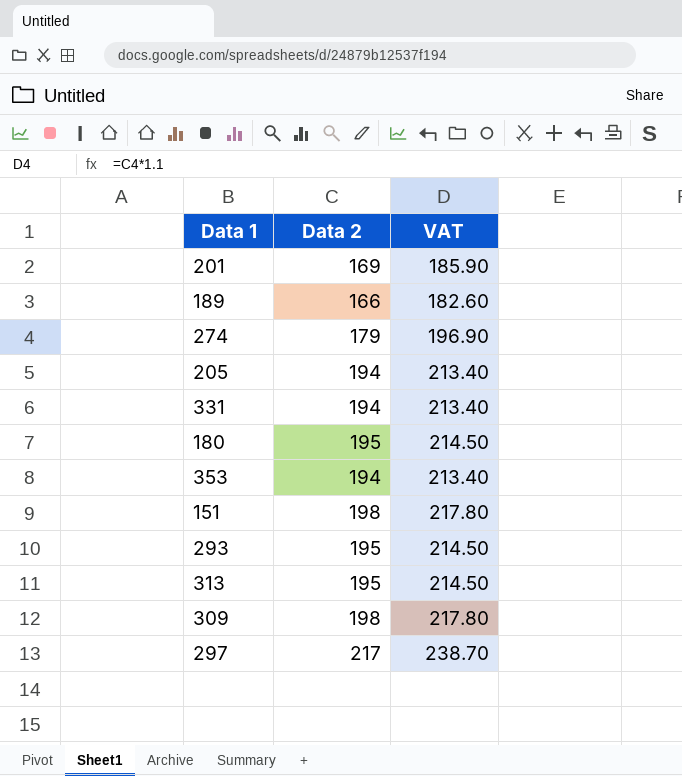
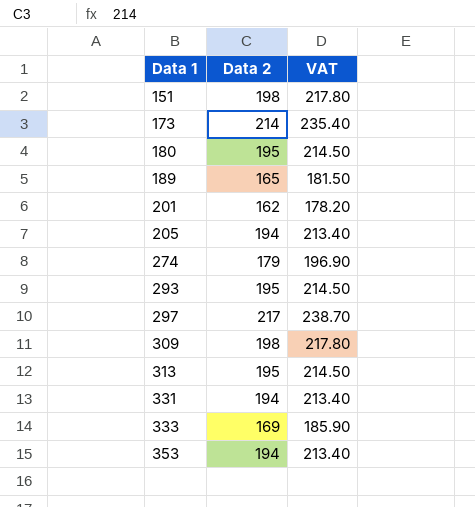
row order: none -> Data 1 ascending
row 173: none -> 214 | 235.40
189 | Data 2: 166 -> 165
189 | VAT: 182.60 -> 181.50
201 | Data 2: 169 -> 162
201 | VAT: 185.90 -> 178.20
row 333: none -> 169 | 185.90

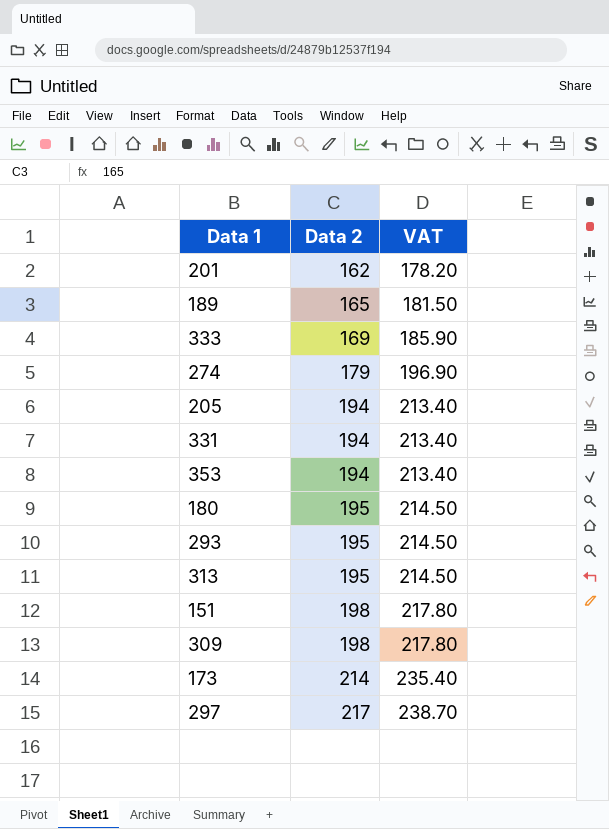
row order: Data 1 ascending -> Data 2 ascending

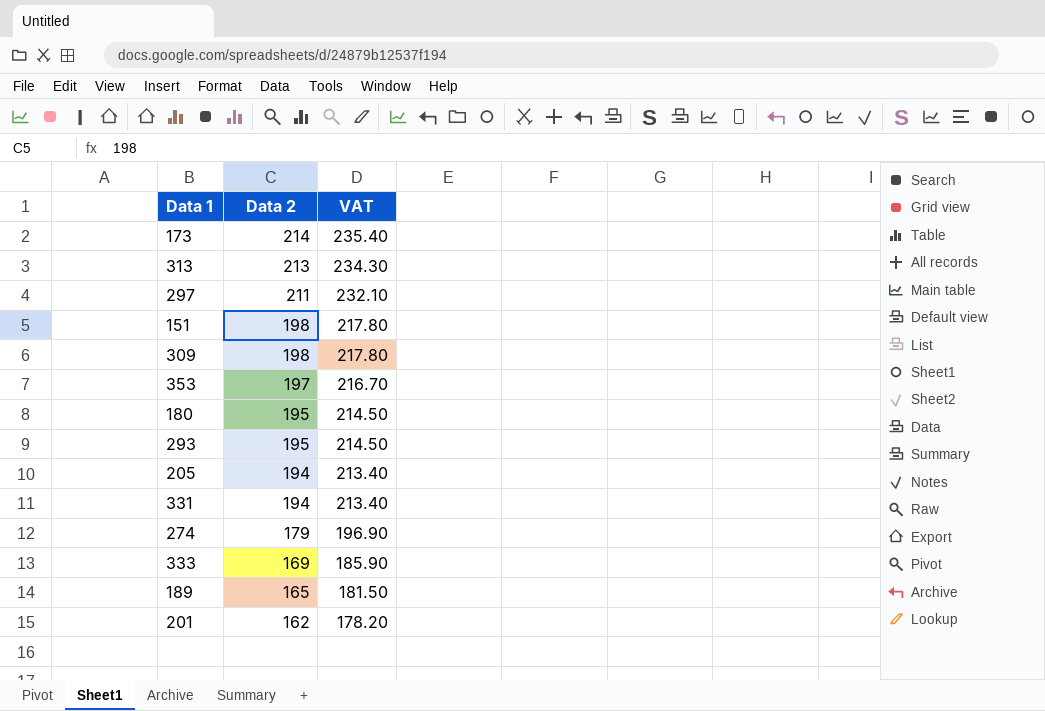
row order: Data 2 ascending -> Data 2 descending
313 | Data 2: 195 -> 213
313 | VAT: 214.50 -> 234.30
297 | Data 2: 217 -> 211
297 | VAT: 238.70 -> 232.10
353 | Data 2: 194 -> 197
353 | VAT: 213.40 -> 216.70

